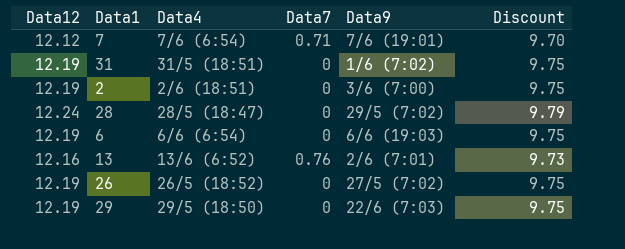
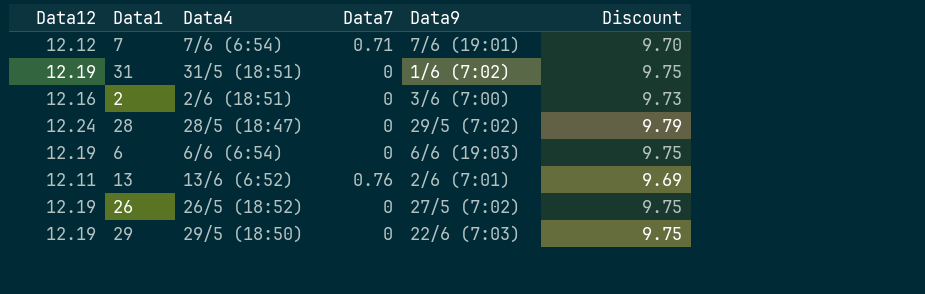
2 | Data12: 12.19 -> 12.16
2 | Discount: 9.75 -> 9.73
13 | Data12: 12.16 -> 12.11
13 | Discount: 9.73 -> 9.69

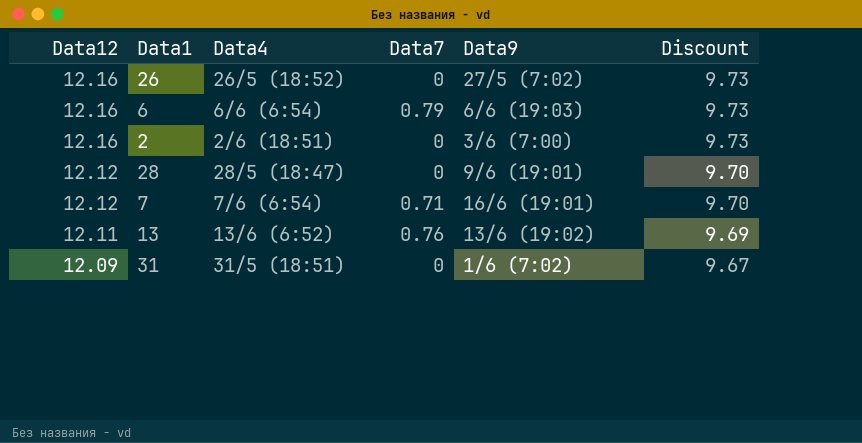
row order: none -> Data12 descending
row 29: 12.19 | 29/5 (18:50) | 0 | 22/6 (7:03) | 9.75 -> none
26 | Data12: 12.19 -> 12.16
26 | Discount: 9.75 -> 9.73
6 | Data12: 12.19 -> 12.16
6 | Data7: 0 -> 0.79
6 | Discount: 9.75 -> 9.73
28 | Data12: 12.24 -> 12.12
28 | Data9: 29/5 (7:02) -> 9/6 (19:01)
28 | Discount: 9.79 -> 9.70
7 | Data9: 7/6 (19:01) -> 16/6 (19:01)
13 | Data9: 2/6 (7:01) -> 13/6 (19:02)
31 | Data12: 12.19 -> 12.09
31 | Discount: 9.75 -> 9.67

